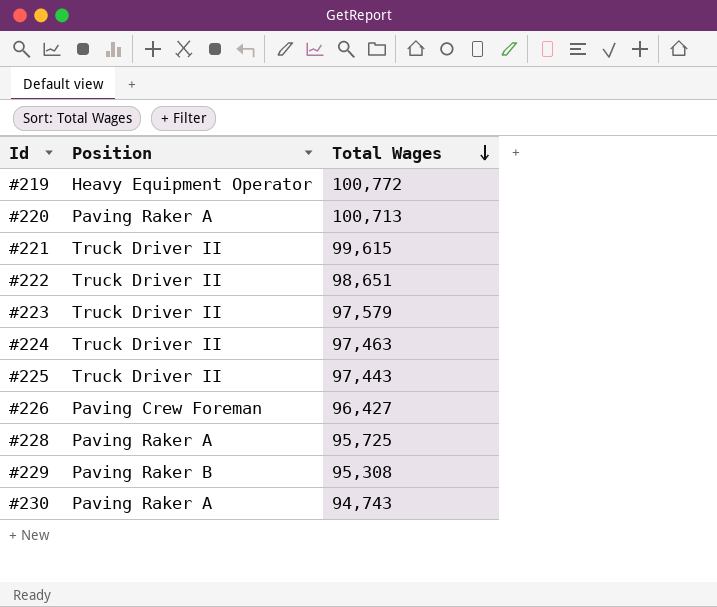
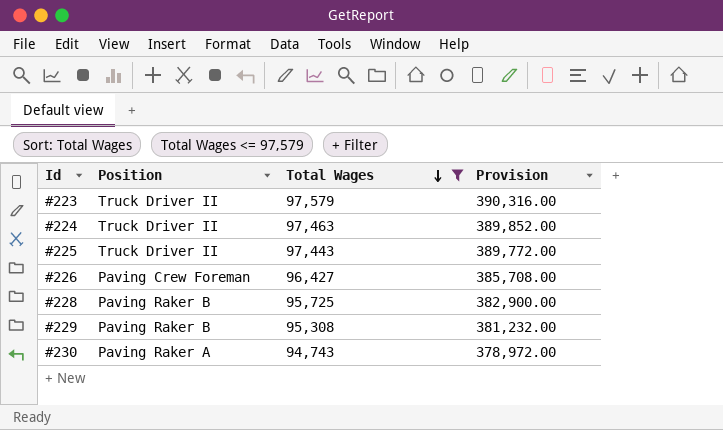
filter: none -> Total Wages <= 97,579
column Provision | formula: none -> [Total Wages] * 4
#228 | Position: Paving Raker A -> Paving Raker B

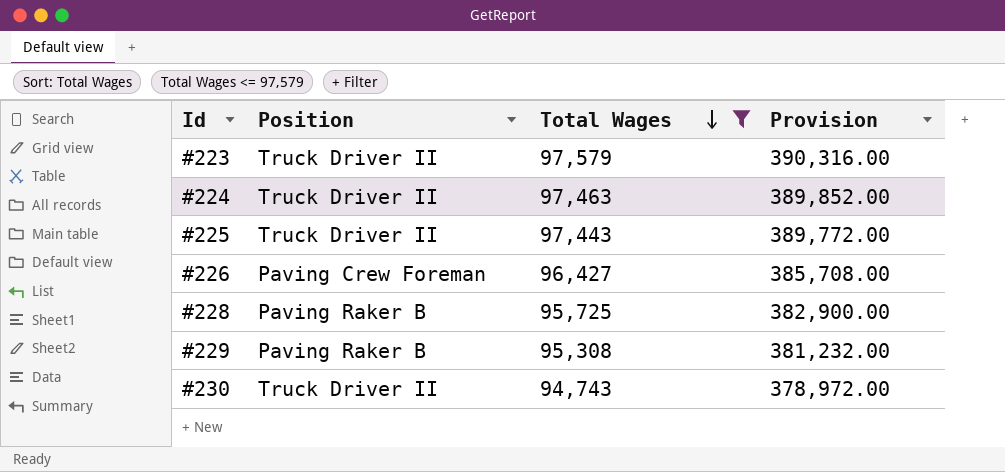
#230 | Position: Paving Raker A -> Truck Driver II

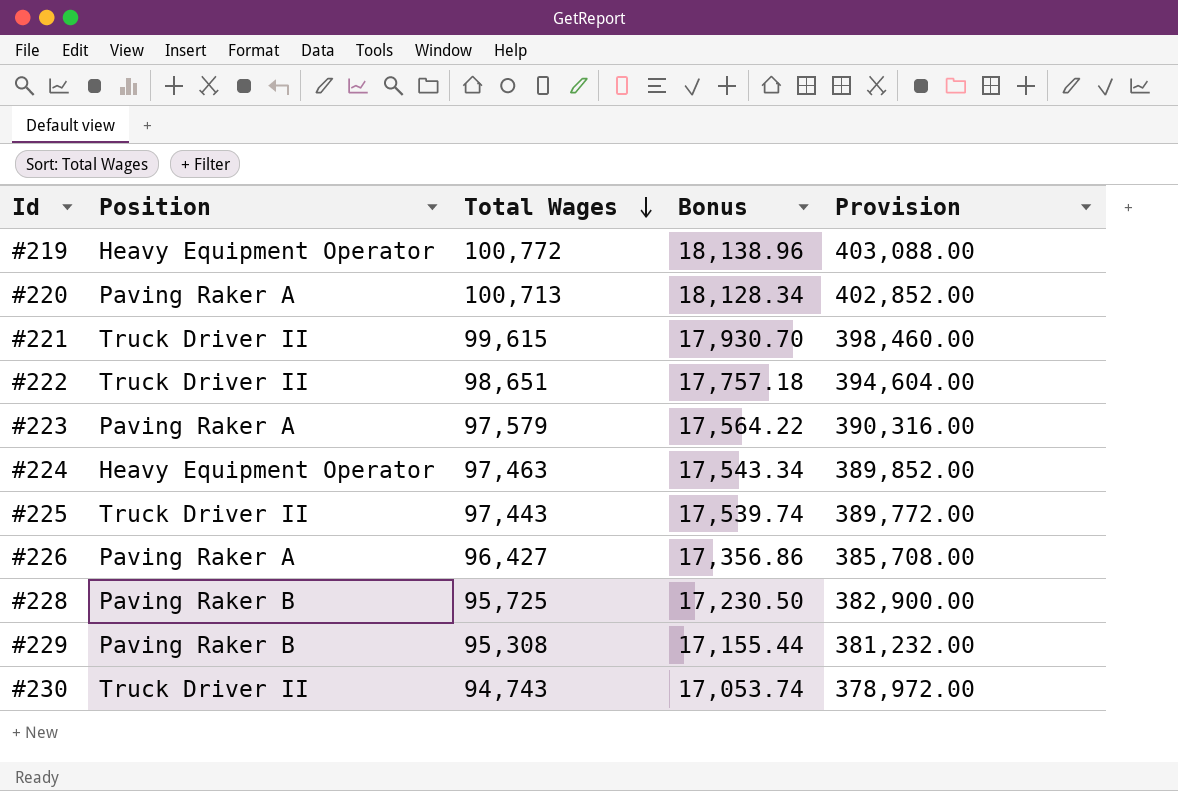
filter: Total Wages <= 97,579 -> none
column Bonus | formula: none -> [Total Wages] * 0.18
#223 | Position: Truck Driver II -> Paving Raker A
#224 | Position: Truck Driver II -> Heavy Equipment Operator
#226 | Position: Paving Crew Foreman -> Paving Raker A

